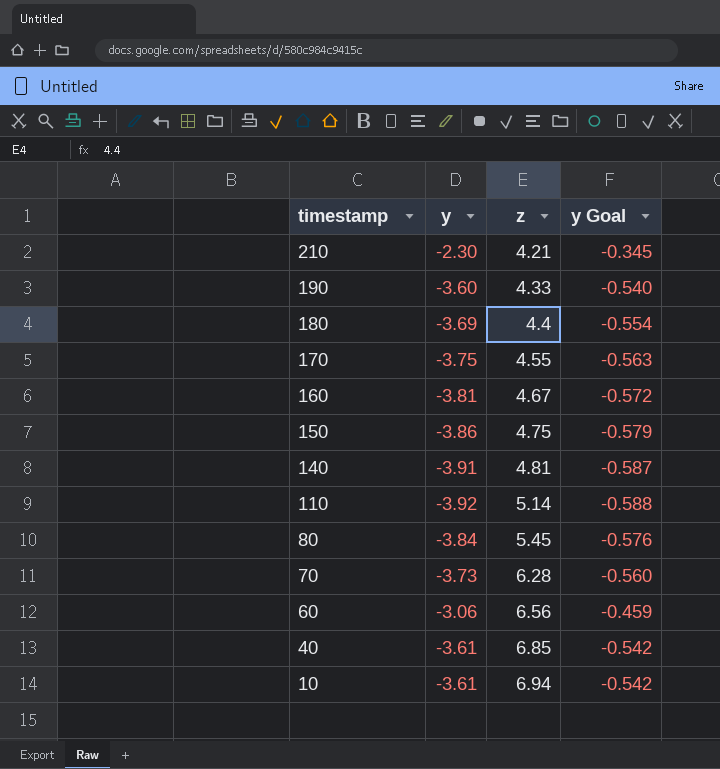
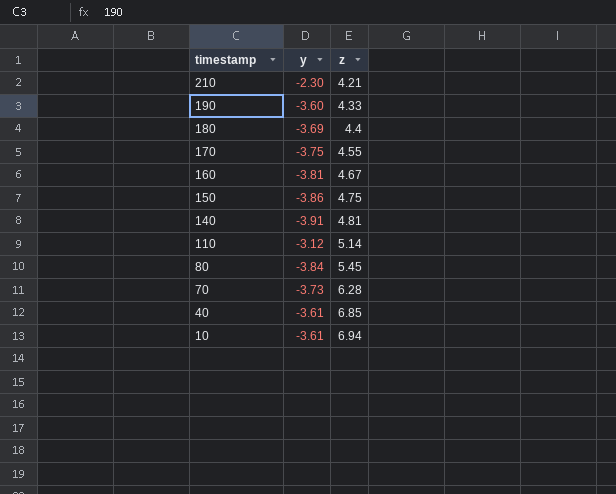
column y Goal | formula: [y] * 0.15 -> none
row 60: -3.06 | 6.56 | -0.459 -> none
110 | y: -3.92 -> -3.12

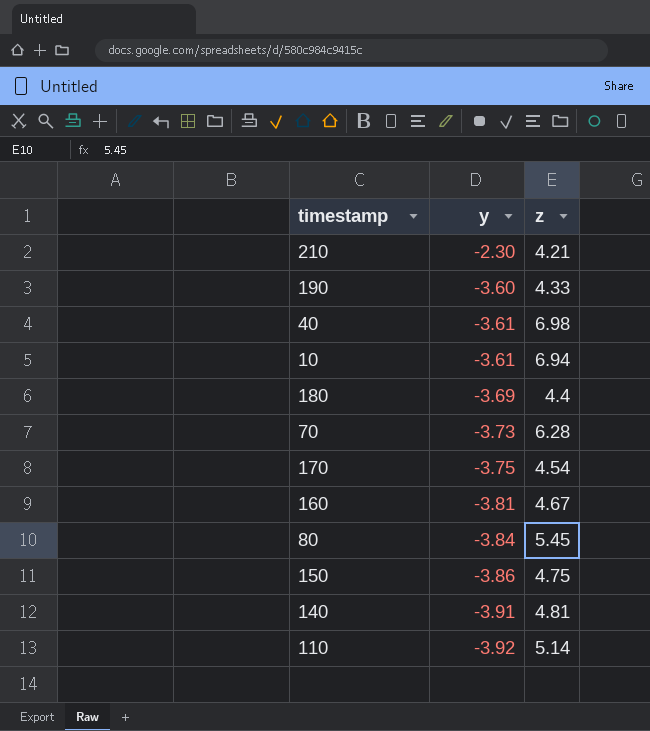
row order: timestamp descending -> y descending
40 | z: 6.85 -> 6.98
170 | z: 4.55 -> 4.54
110 | y: -3.12 -> -3.92

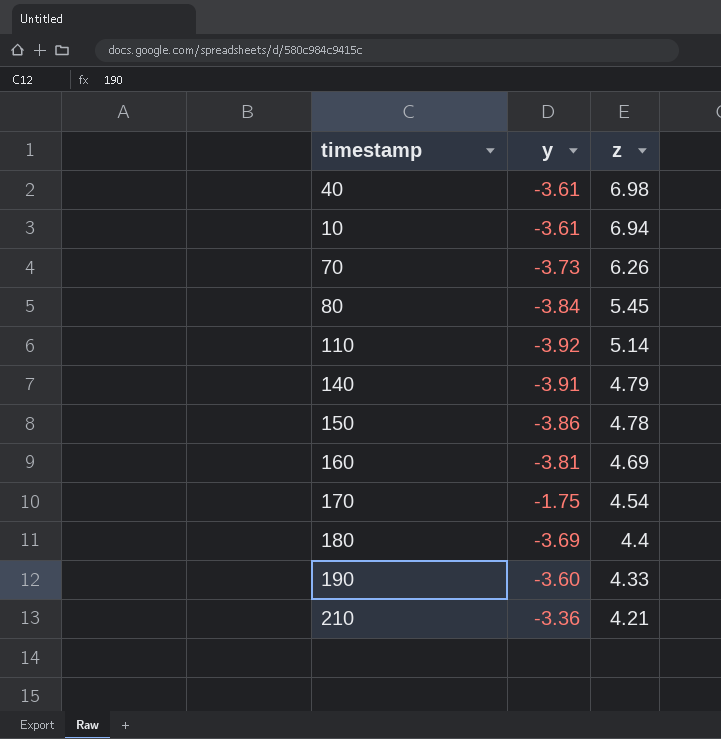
row order: y descending -> z descending
70 | z: 6.28 -> 6.26
140 | z: 4.81 -> 4.79
150 | z: 4.75 -> 4.78
160 | z: 4.67 -> 4.69
170 | y: -3.75 -> -1.75
210 | y: -2.30 -> -3.36

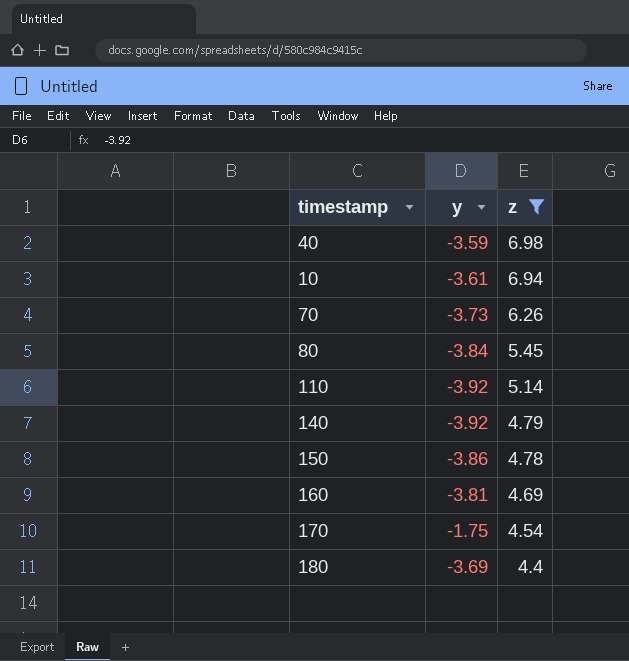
filter: none -> z >= 4.4
40 | y: -3.61 -> -3.59
140 | y: -3.91 -> -3.92

